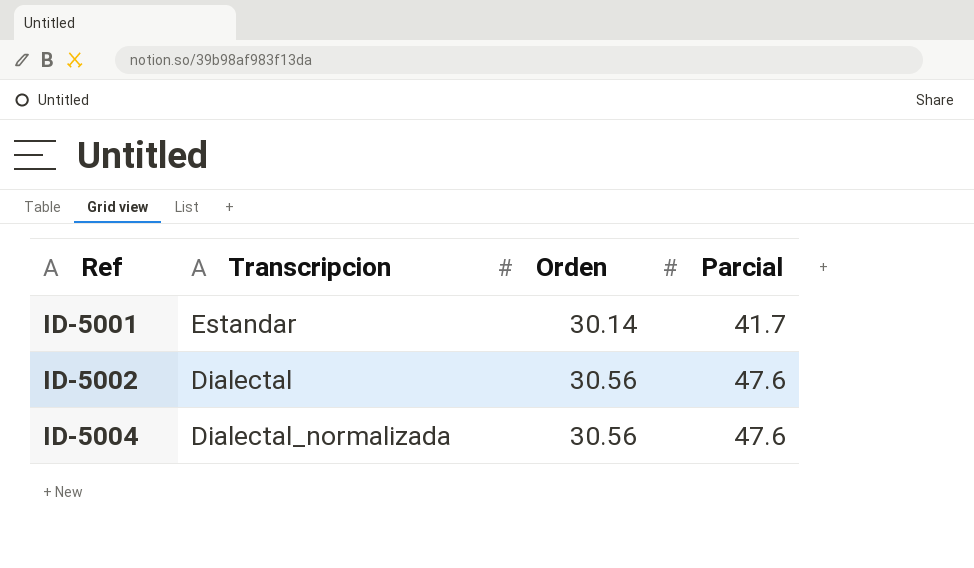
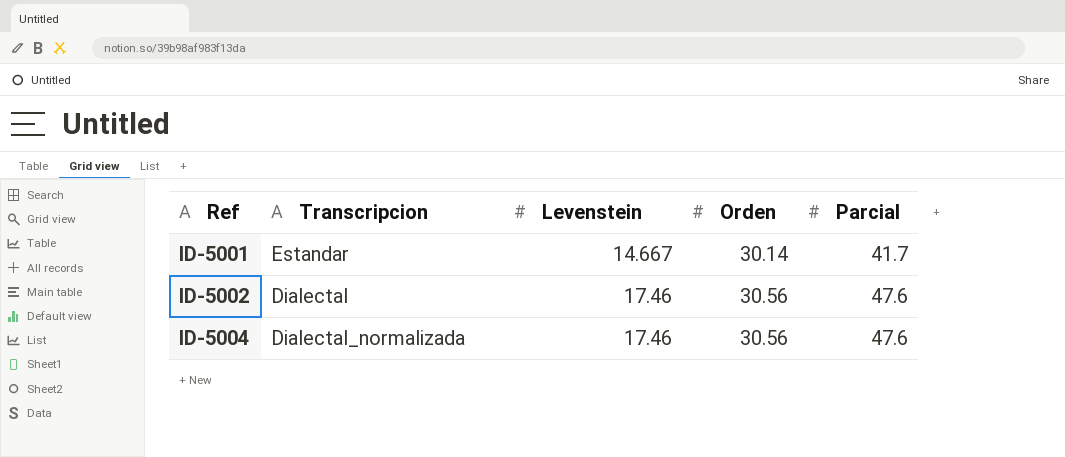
column Levenstein | position: none -> 3

